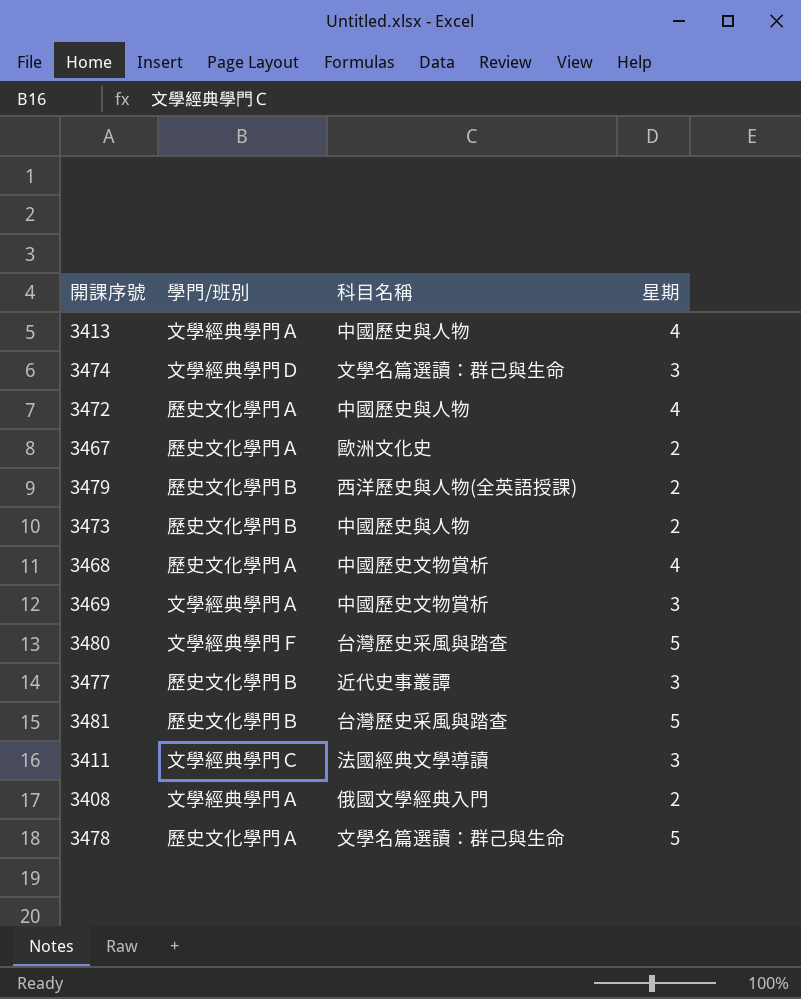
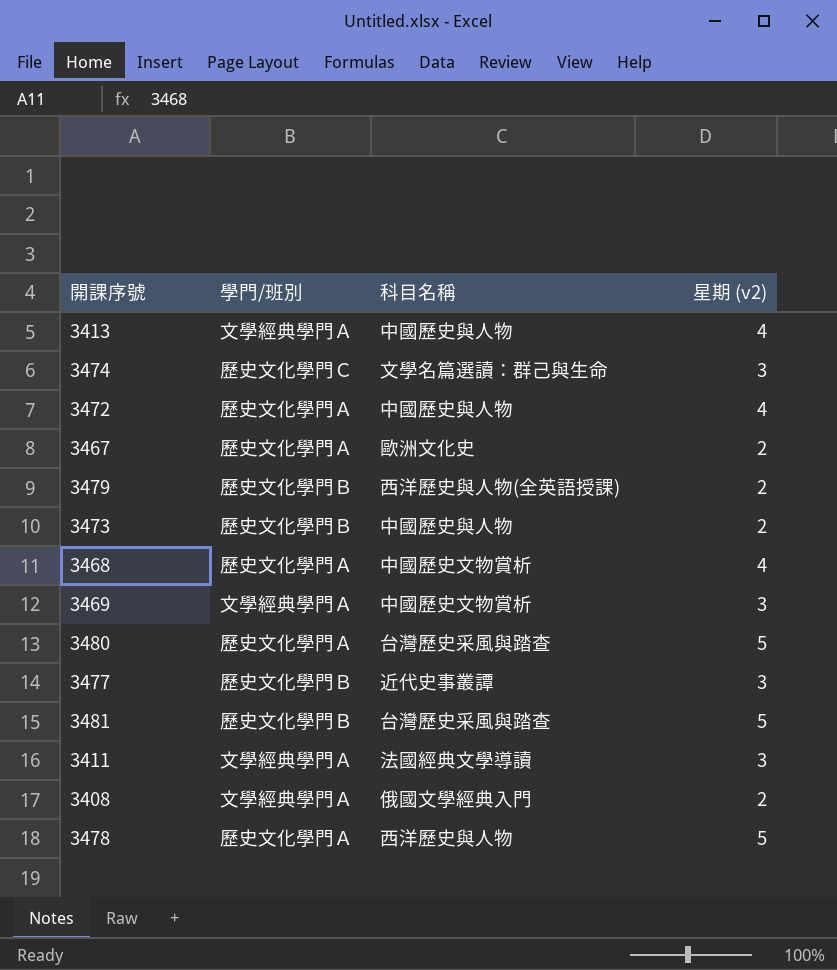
column name: 星期 -> 星期 (v2)
3474 | 學門/班別: 文學經典學門Ｄ -> 歷史文化學門Ｃ
3480 | 學門/班別: 文學經典學門Ｆ -> 歷史文化學門Ａ
3411 | 學門/班別: 文學經典學門Ｃ -> 文學經典學門Ａ
3478 | 科目名稱: 文學名篇選讀：群己與生命 -> 西洋歷史與人物

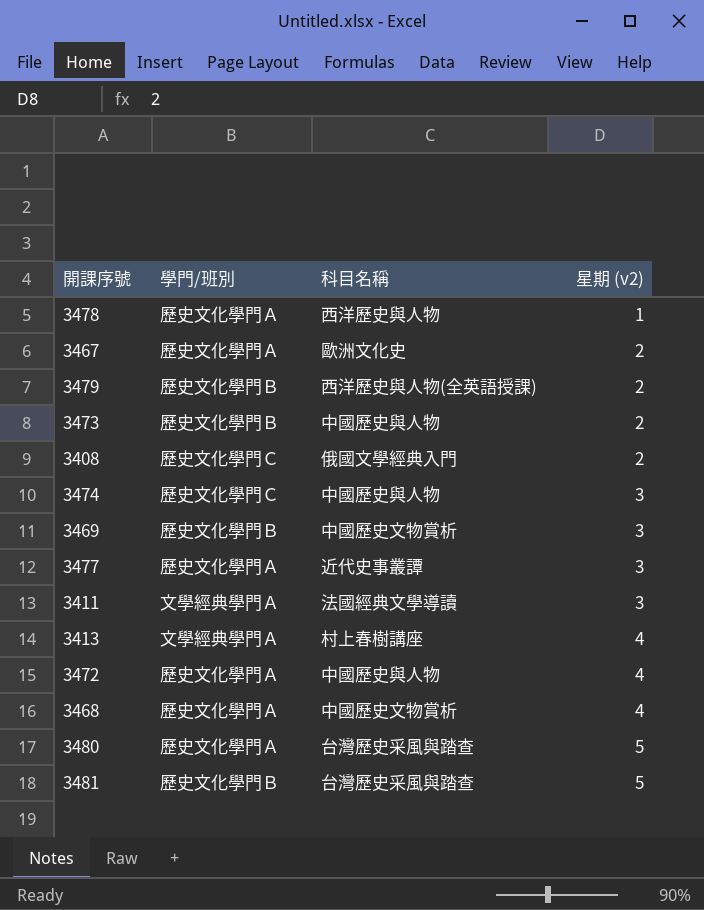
row order: none -> 星期 (v2) ascending
3478 | 星期 (v2): 5 -> 1
3408 | 學門/班別: 文學經典學門Ａ -> 歷史文化學門Ｃ
3474 | 科目名稱: 文學名篇選讀：群己與生命 -> 中國歷史與人物
3469 | 學門/班別: 文學經典學門Ａ -> 歷史文化學門Ｂ
3477 | 學門/班別: 歷史文化學門Ｂ -> 歷史文化學門Ａ
3413 | 科目名稱: 中國歷史與人物 -> 村上春樹講座

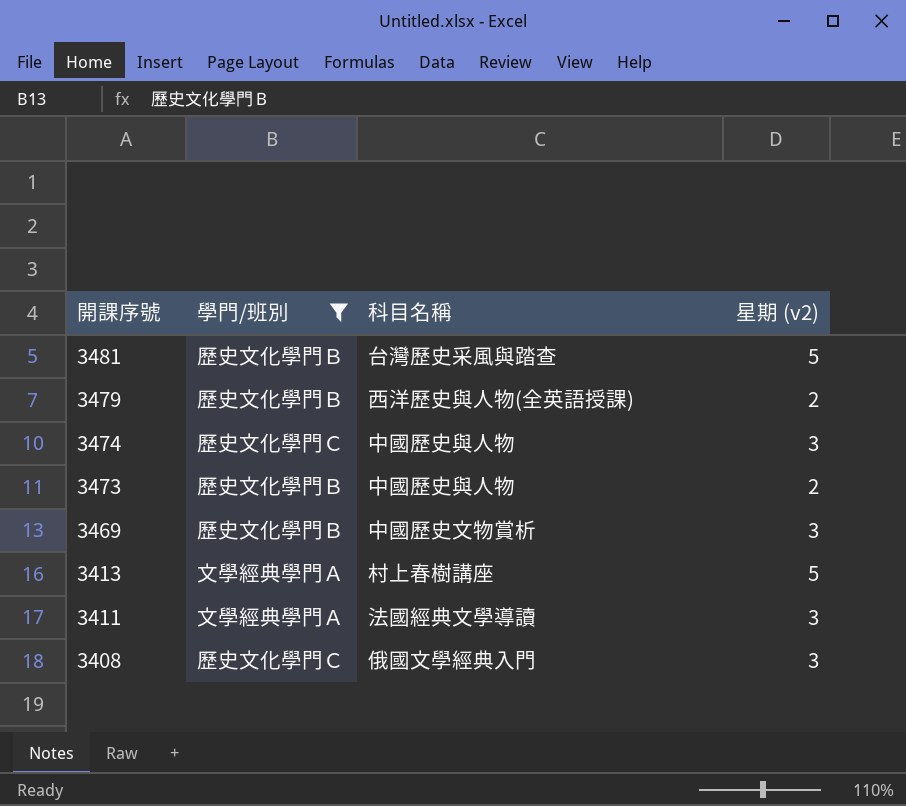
filter: none -> 學門/班別 != 歷史文化學門Ａ
row order: 星期 (v2) ascending -> 開課序號 descending
3413 | 星期 (v2): 4 -> 5
3408 | 星期 (v2): 2 -> 3

